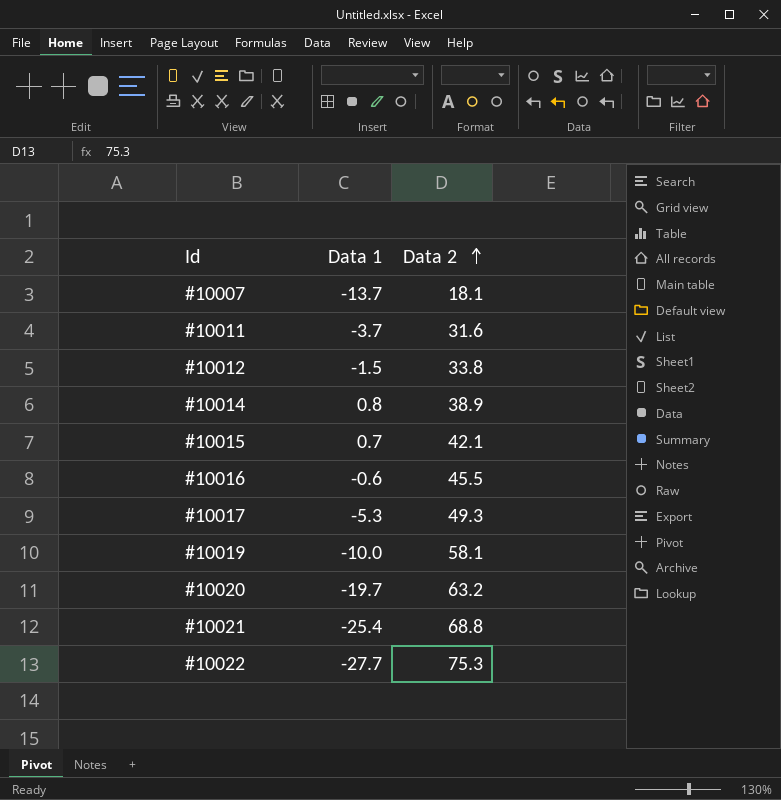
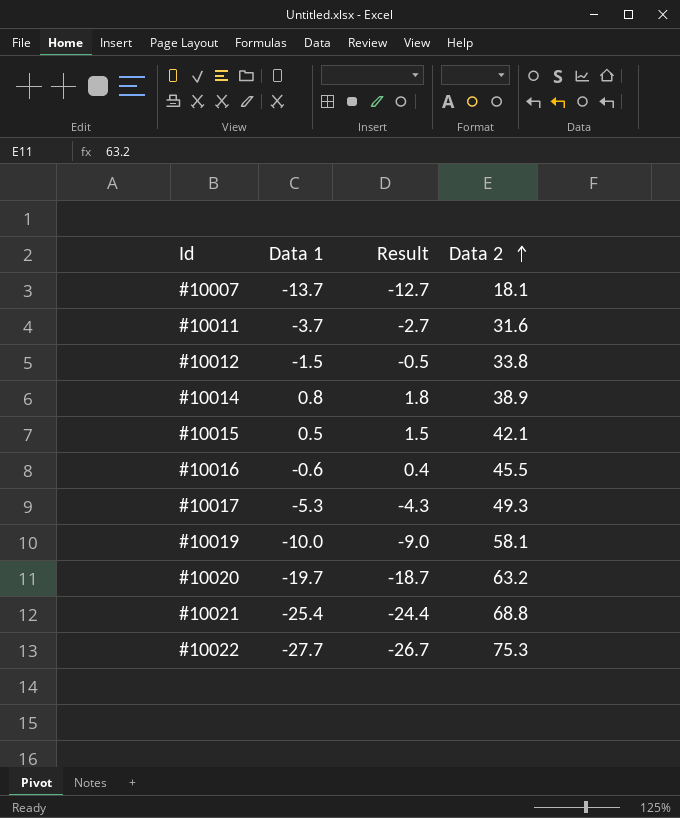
column Result | formula: none -> [Data 1] + 1
#10015 | Data 1: 0.7 -> 0.5

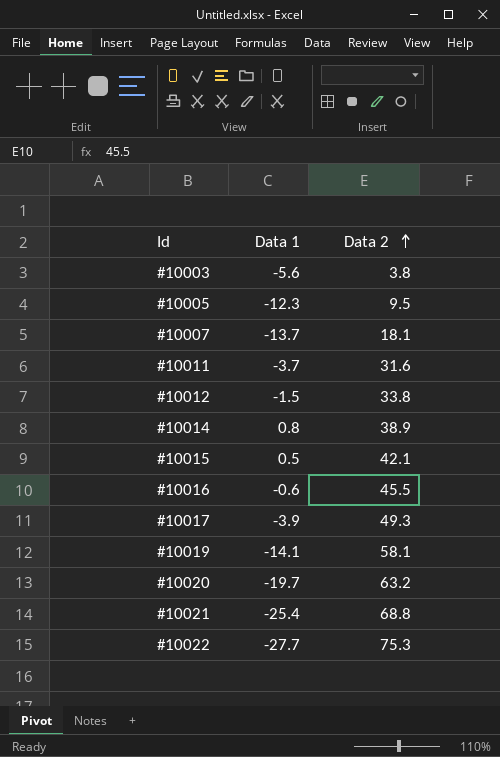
column Result | formula: [Data 1] + 1 -> none
row #10003: none -> -5.6 | 3.8
row #10005: none -> -12.3 | 9.5
#10017 | Data 1: -5.3 -> -3.9
#10019 | Data 1: -10.0 -> -14.1

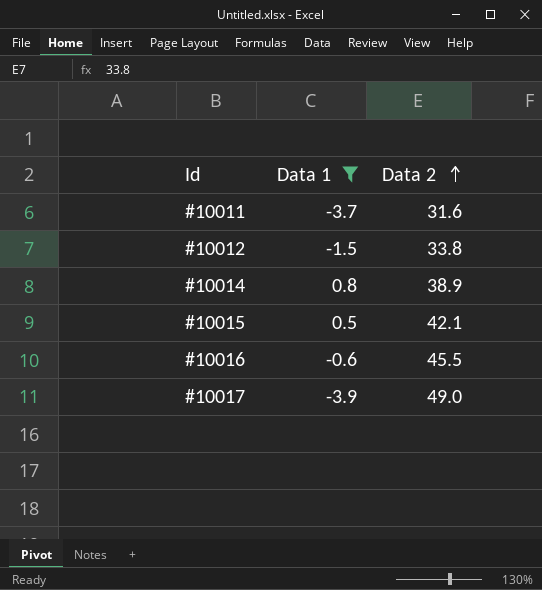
filter: none -> Data 1 >= -3.9
#10017 | Data 2: 49.3 -> 49.0

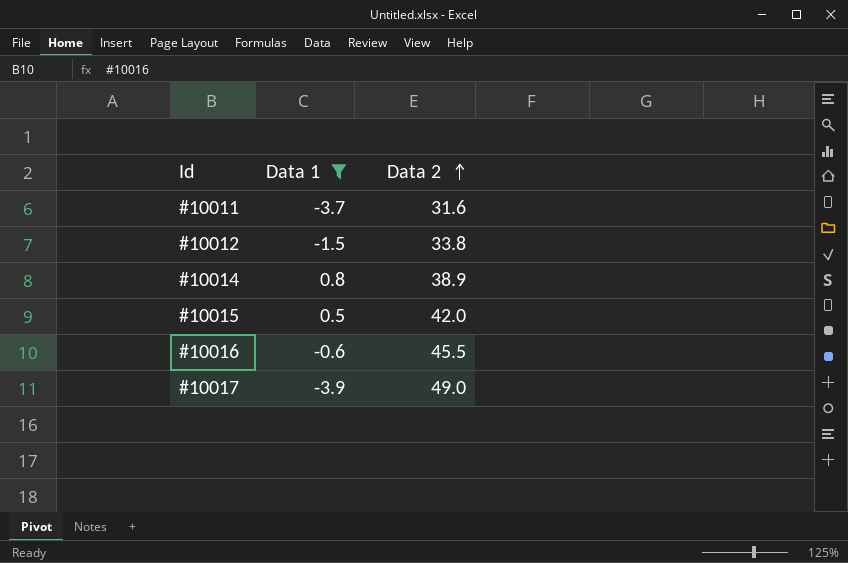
#10015 | Data 2: 42.1 -> 42.0

